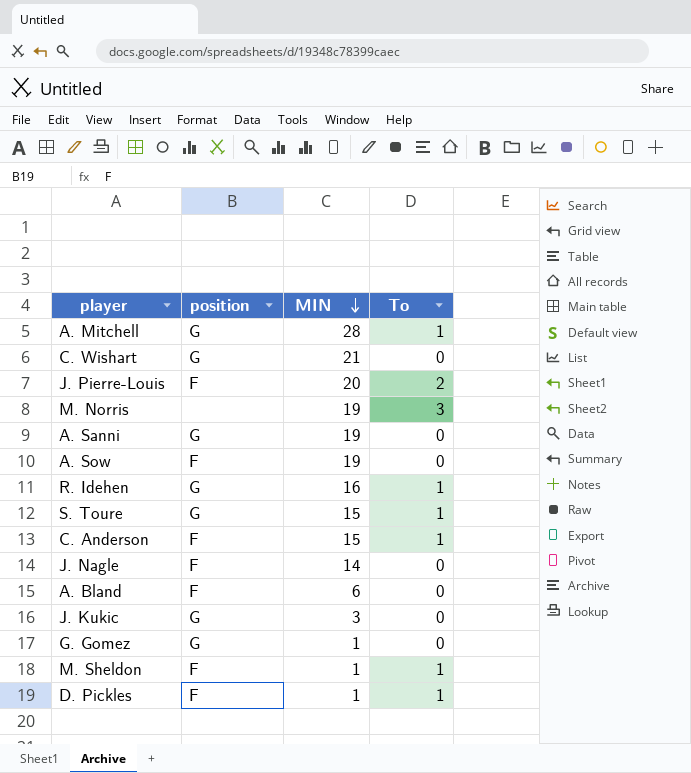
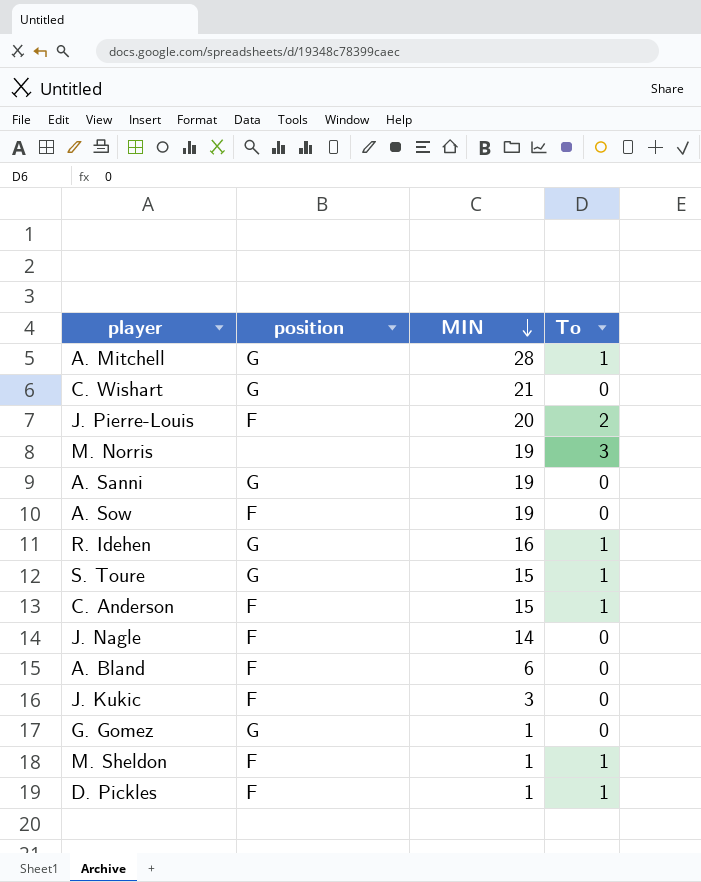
J. Kukic | position: G -> F

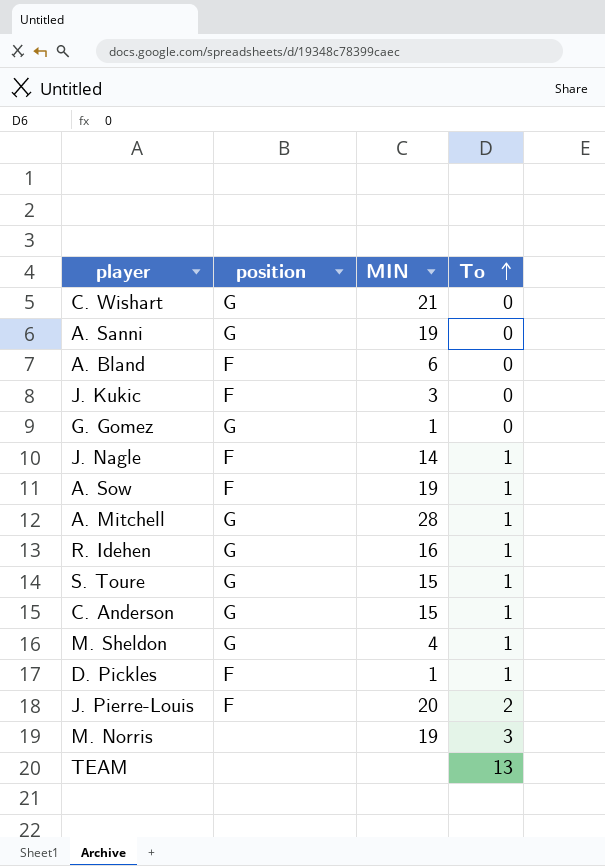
row order: MIN descending -> To ascending
J. Nagle | To: 0 -> 1
A. Sow | To: 0 -> 1
C. Anderson | position: F -> G
M. Sheldon | position: F -> G
M. Sheldon | MIN: 1 -> 4
row TEAM: none -> none | none | 13

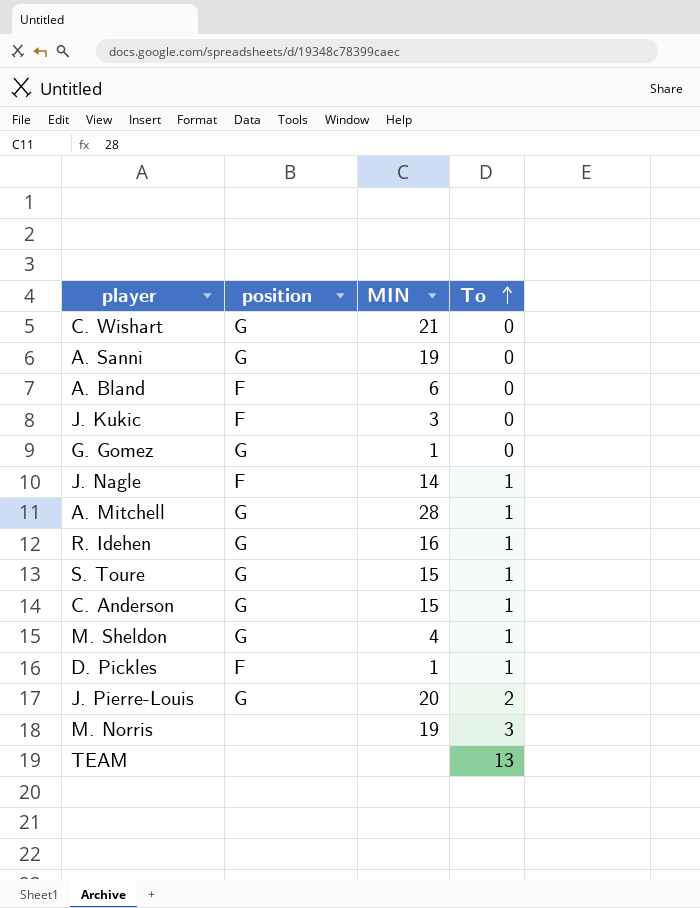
row A. Sow: F | 19 | 1 -> none
J. Pierre-Louis | position: F -> G

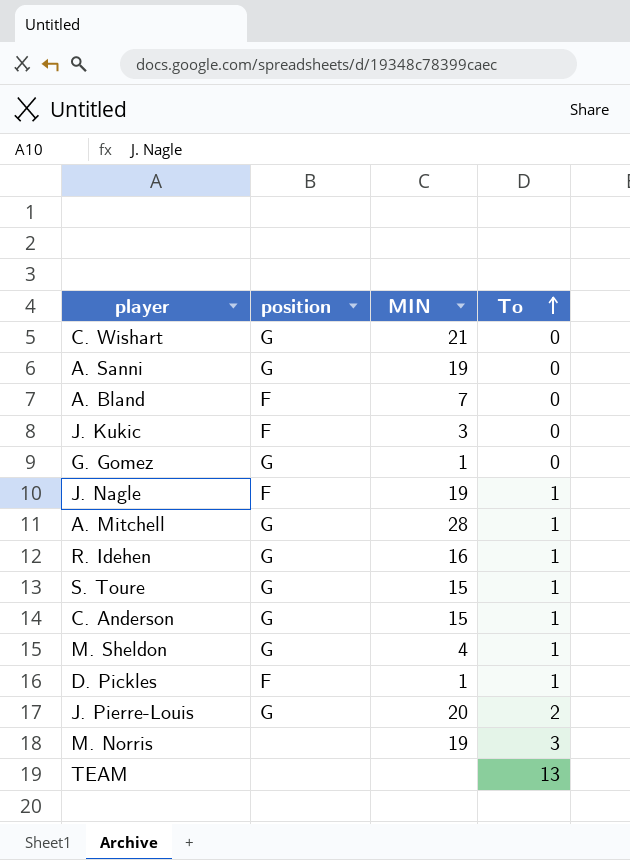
A. Bland | MIN: 6 -> 7
J. Nagle | MIN: 14 -> 19

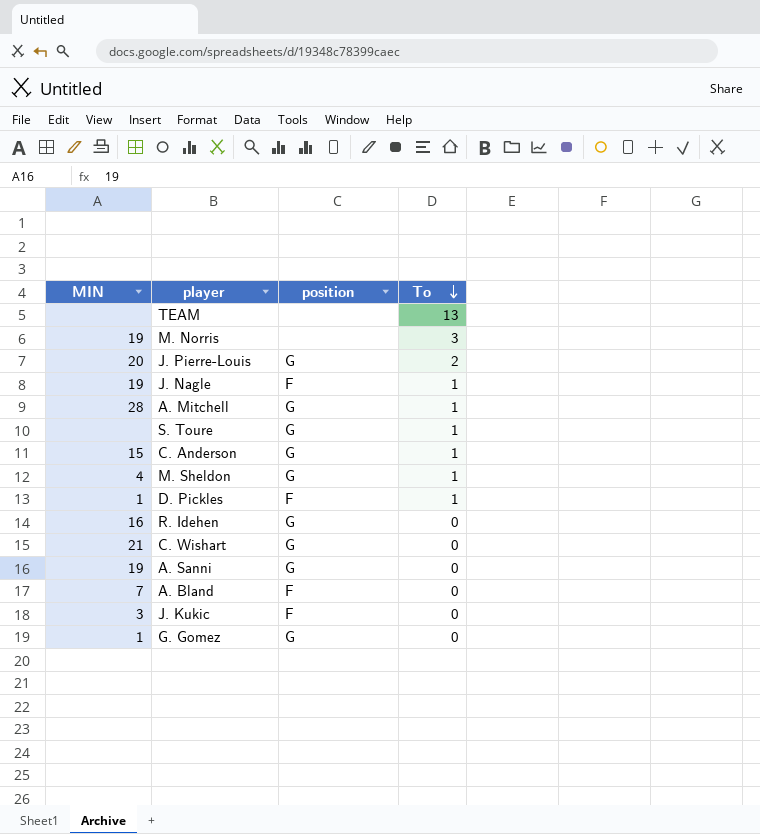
row order: To ascending -> To descending
column MIN | position: 3 -> 1
S. Toure | MIN: 15 -> none
R. Idehen | To: 1 -> 0

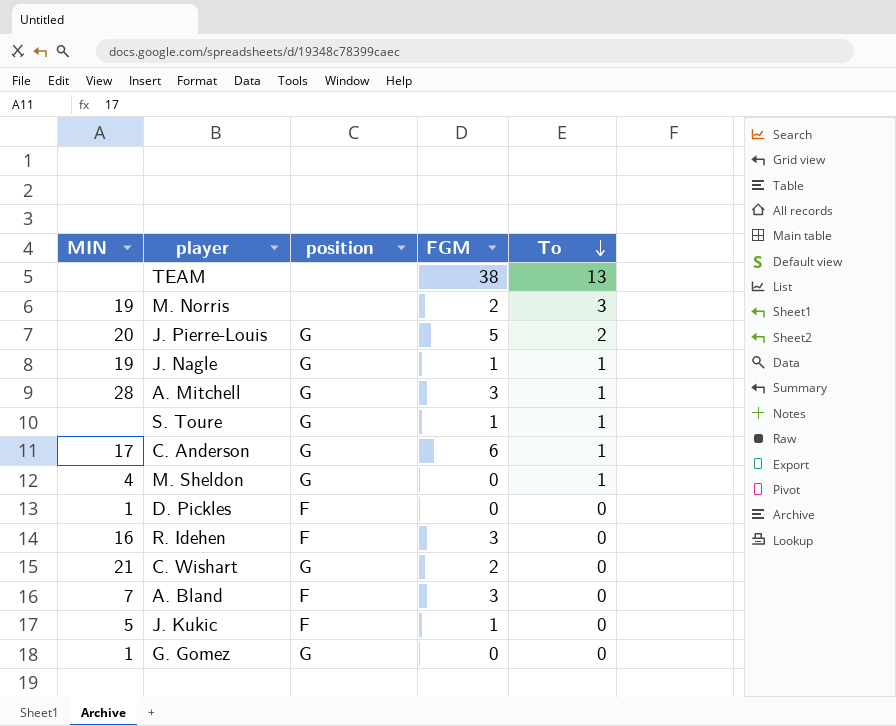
column FGM | position: none -> 4
row A. Sanni: 19 | G | 0 -> none
J. Nagle | position: F -> G
C. Anderson | MIN: 15 -> 17
D. Pickles | To: 1 -> 0
R. Idehen | position: G -> F
J. Kukic | MIN: 3 -> 5

